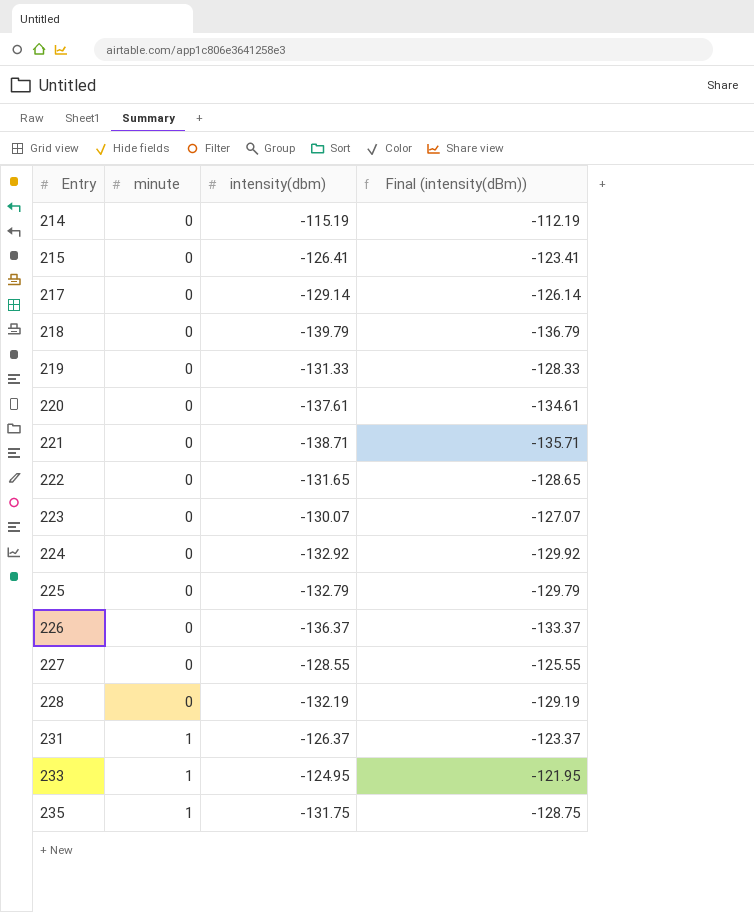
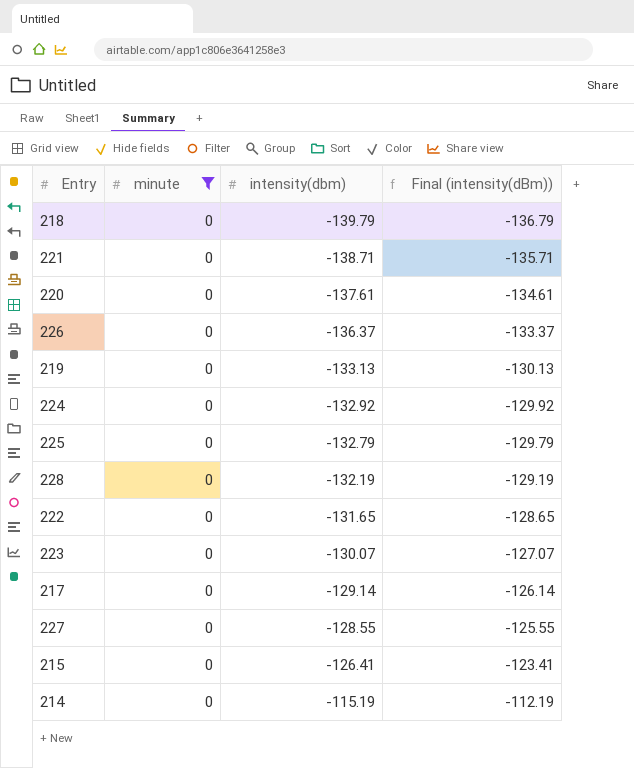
filter: none -> minute = 0
row order: Entry ascending -> intensity(dbm) ascending
219 | intensity(dbm): -131.33 -> -133.13
219 | Final (intensity(dBm)): -128.33 -> -130.13

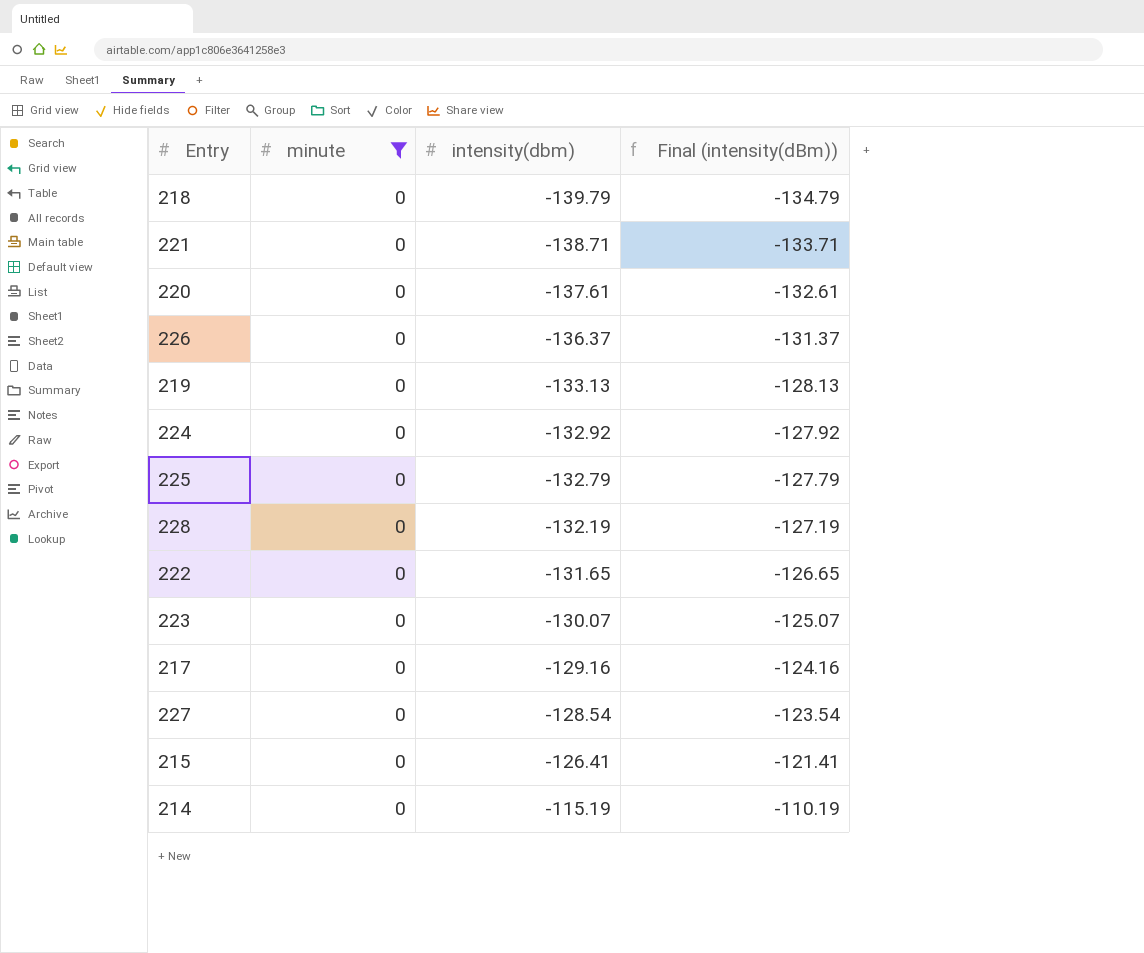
column Final (intensity(dBm)) | formula: [intensity(dbm)] + 3 -> [intensity(dbm)] + 5
217 | intensity(dbm): -129.14 -> -129.16
227 | intensity(dbm): -128.55 -> -128.54

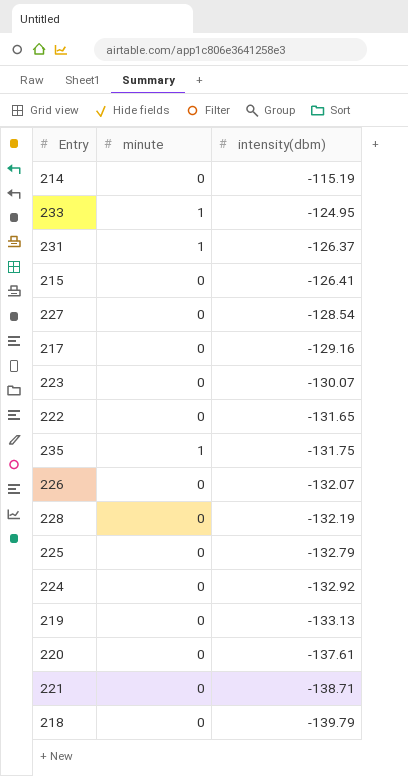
filter: minute = 0 -> none
row order: intensity(dbm) ascending -> intensity(dbm) descending
column Final (intensity(dBm)) | formula: [intensity(dbm)] + 5 -> none
226 | intensity(dbm): -136.37 -> -132.07

